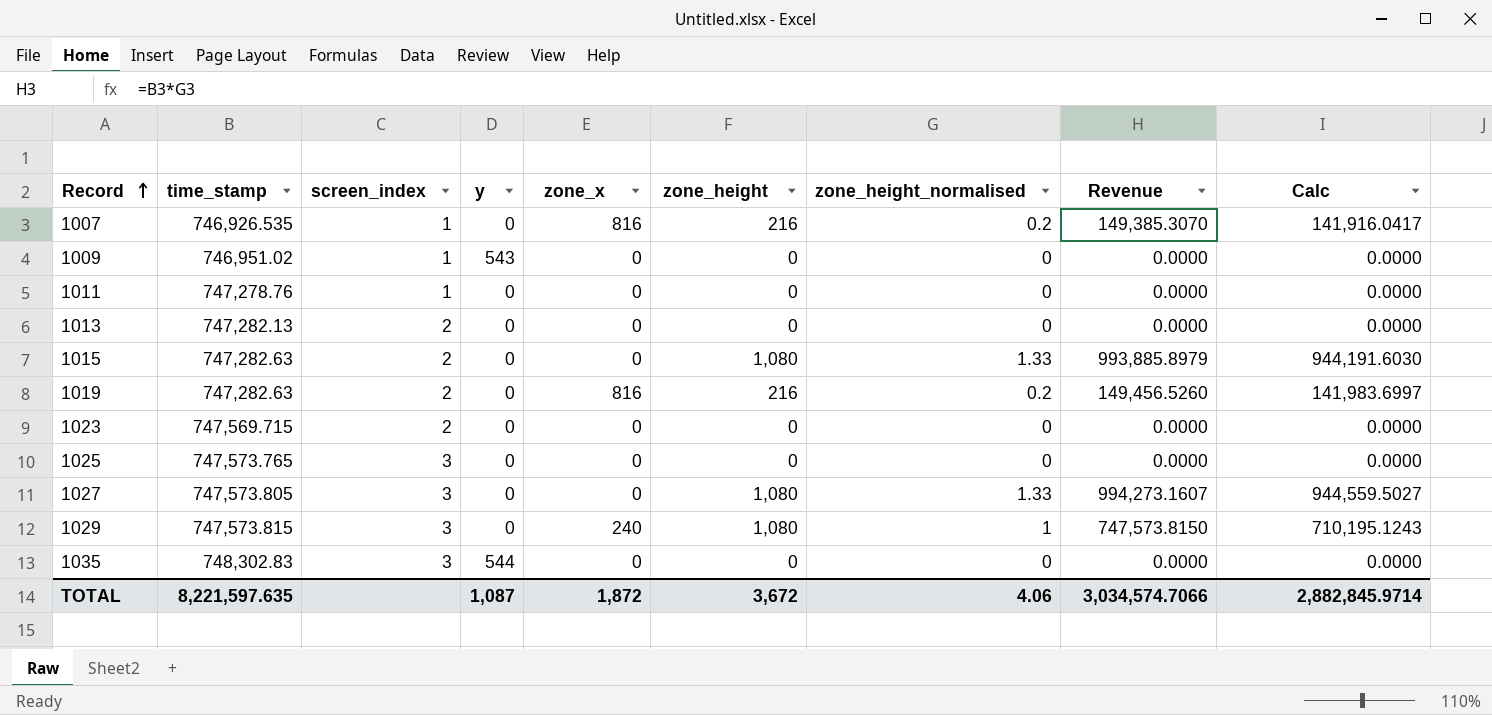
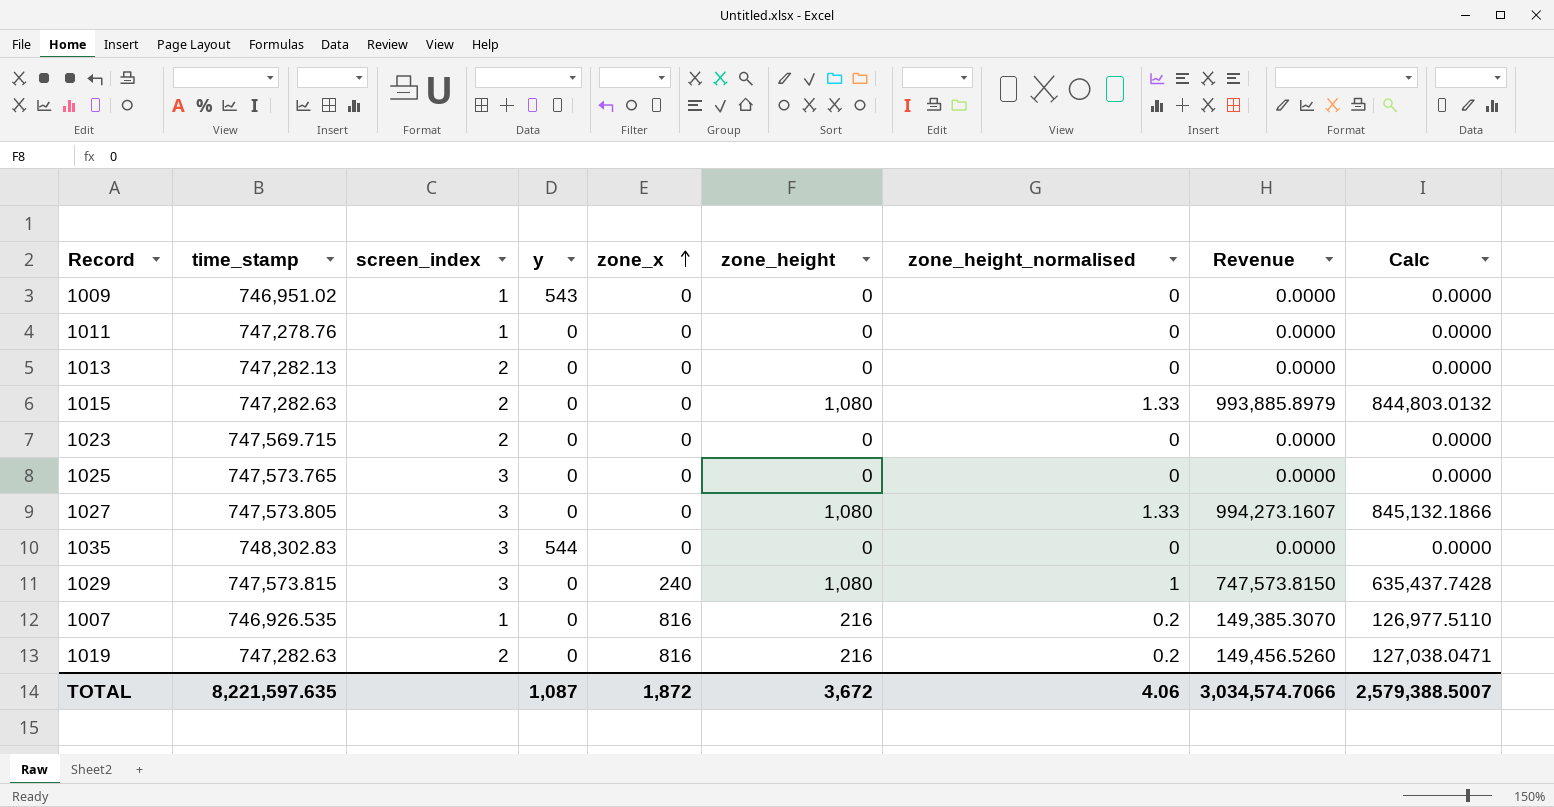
row order: Record ascending -> zone_x ascending
column Calc | formula: [Revenue] * 0.95 -> [Revenue] * 0.85
TOTAL | Calc: 2,882,845.9714 -> 2,579,388.5007

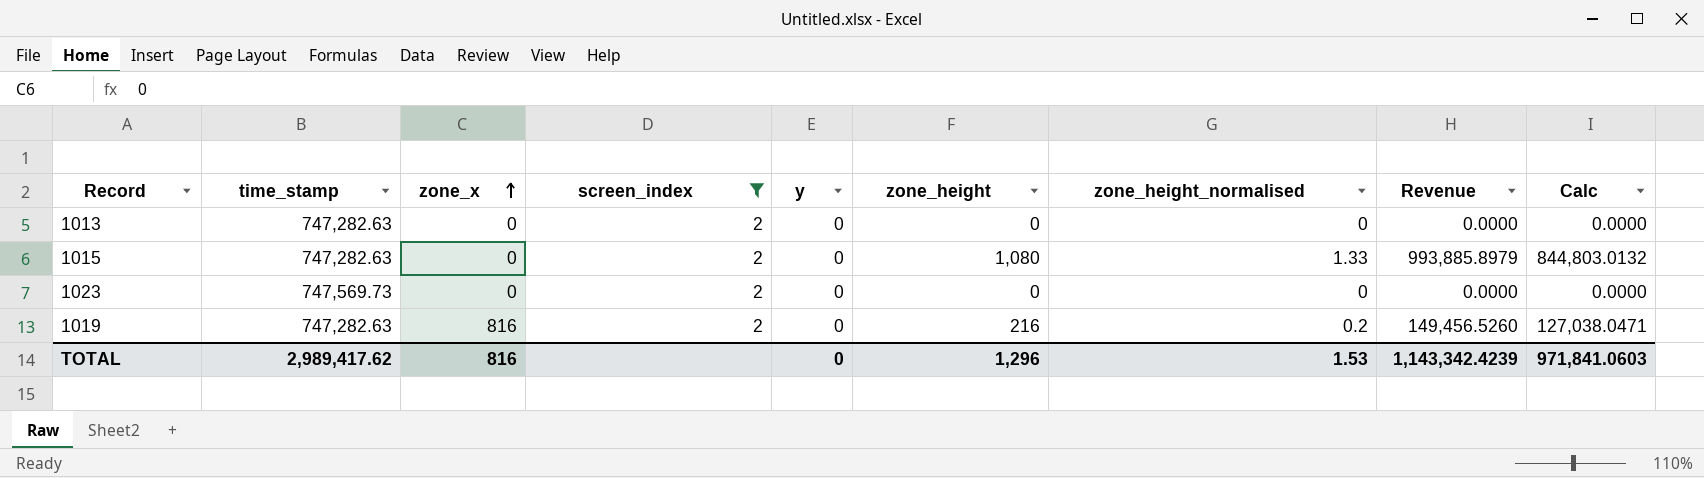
filter: none -> screen_index = 2
column zone_x | position: 5 -> 3
1013 | time_stamp: 747,282.13 -> 747,282.63
1023 | time_stamp: 747,569.715 -> 747,569.73
TOTAL | time_stamp: 8,221,597.635 -> 2,989,417.62
TOTAL | zone_x: 1,872 -> 816
TOTAL | y: 1,087 -> 0
TOTAL | zone_height: 3,672 -> 1,296
TOTAL | zone_height_normalised: 4.06 -> 1.53
TOTAL | Revenue: 3,034,574.7066 -> 1,143,342.4239
TOTAL | Calc: 2,579,388.5007 -> 971,841.0603

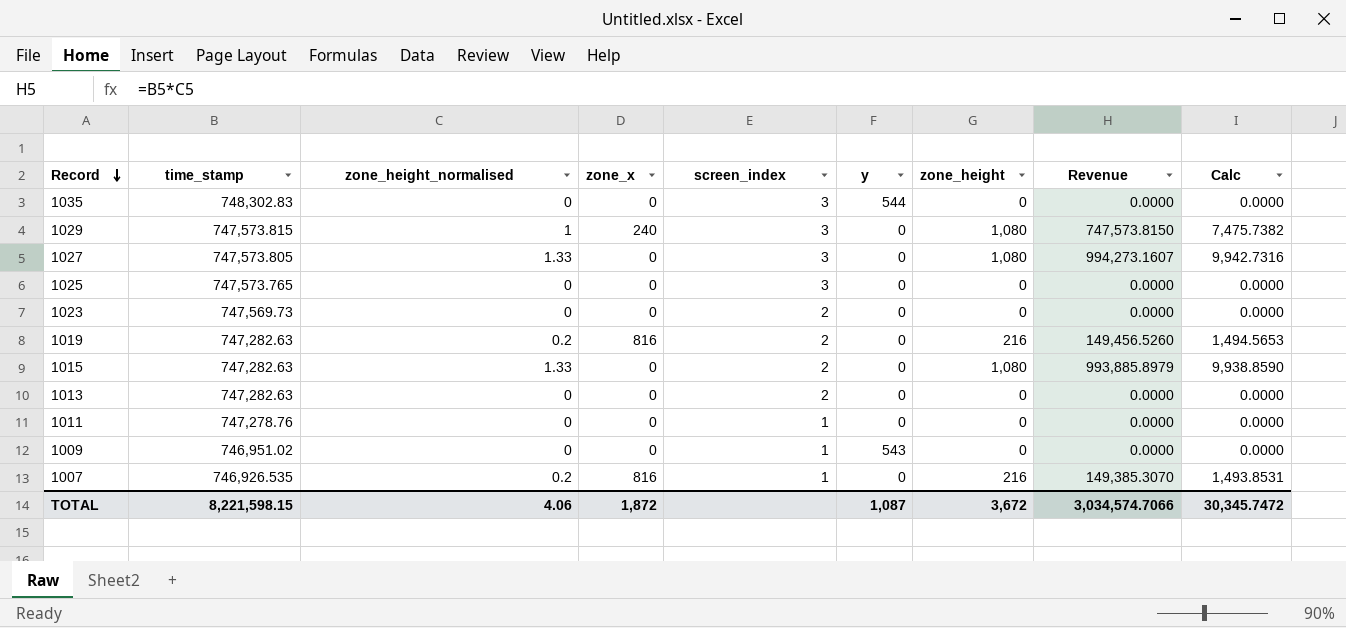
filter: screen_index = 2 -> none
row order: zone_x ascending -> Record descending
column zone_height_normalised | position: 7 -> 3
column Calc | formula: [Revenue] * 0.85 -> [Revenue] * 0.01
TOTAL | time_stamp: 2,989,417.62 -> 8,221,598.15
TOTAL | zone_height_normalised: 1.53 -> 4.06
TOTAL | zone_x: 816 -> 1,872
TOTAL | y: 0 -> 1,087
TOTAL | zone_height: 1,296 -> 3,672
TOTAL | Revenue: 1,143,342.4239 -> 3,034,574.7066
TOTAL | Calc: 971,841.0603 -> 30,345.7472

